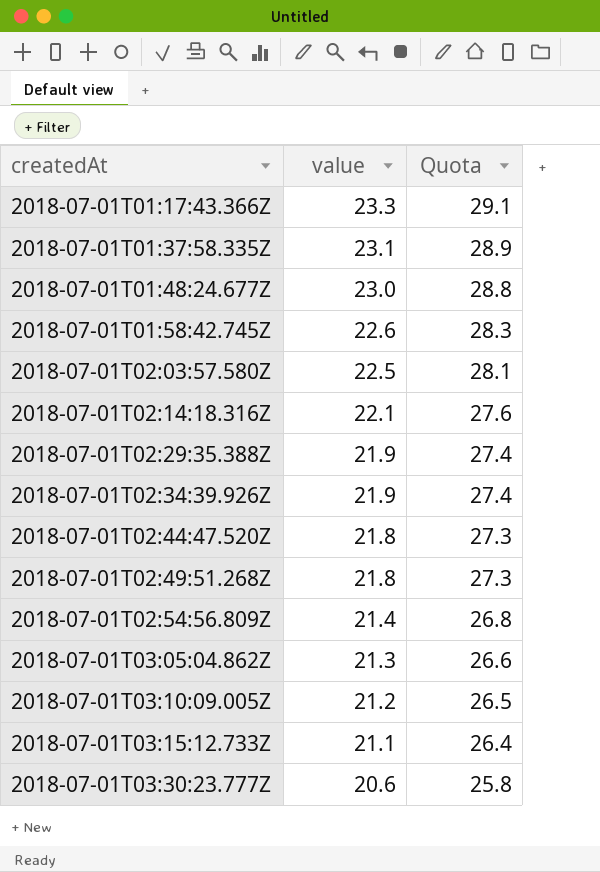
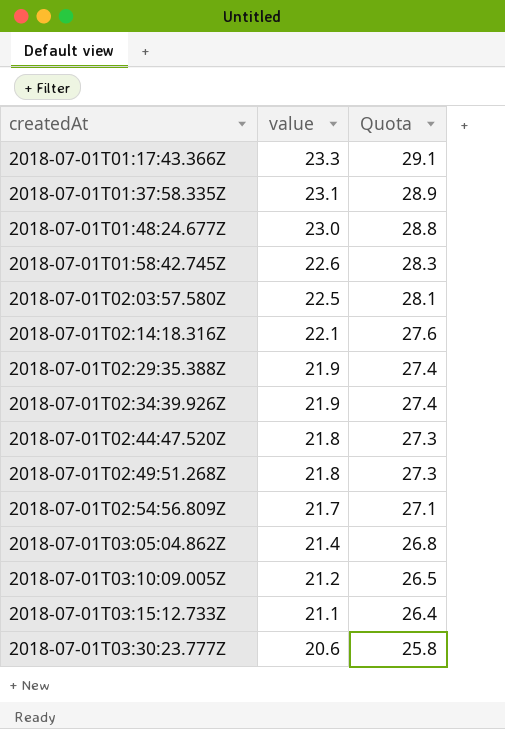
2018-07-01T02:54:56.809Z | value: 21.4 -> 21.7
2018-07-01T02:54:56.809Z | Quota: 26.8 -> 27.1
2018-07-01T03:05:04.862Z | value: 21.3 -> 21.4
2018-07-01T03:05:04.862Z | Quota: 26.6 -> 26.8

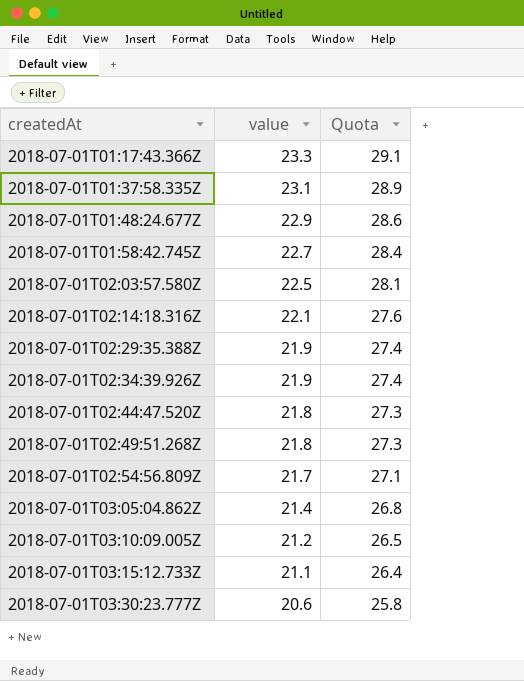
2018-07-01T01:48:24.677Z | value: 23.0 -> 22.9
2018-07-01T01:48:24.677Z | Quota: 28.8 -> 28.6
2018-07-01T01:58:42.745Z | value: 22.6 -> 22.7
2018-07-01T01:58:42.745Z | Quota: 28.3 -> 28.4

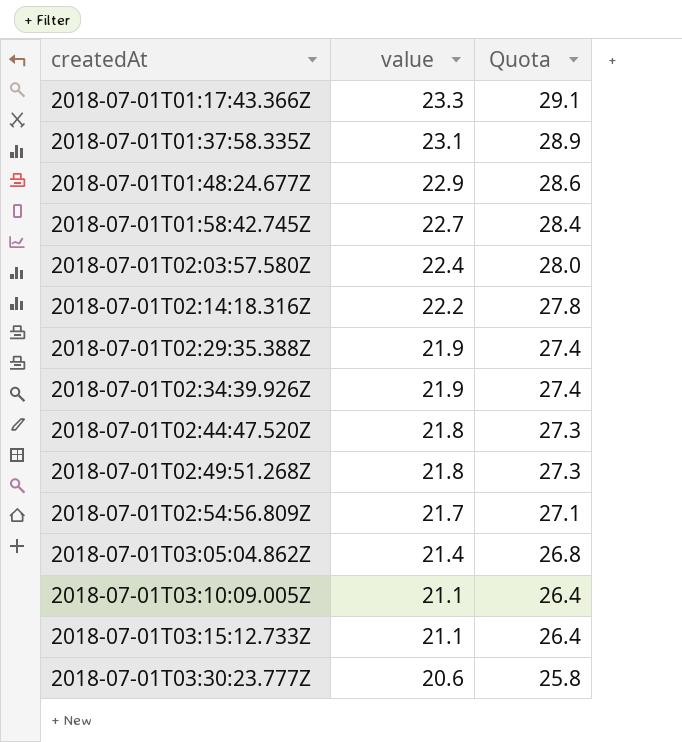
2018-07-01T02:03:57.580Z | value: 22.5 -> 22.4
2018-07-01T02:03:57.580Z | Quota: 28.1 -> 28.0
2018-07-01T02:14:18.316Z | value: 22.1 -> 22.2
2018-07-01T02:14:18.316Z | Quota: 27.6 -> 27.8
2018-07-01T03:10:09.005Z | value: 21.2 -> 21.1
2018-07-01T03:10:09.005Z | Quota: 26.5 -> 26.4

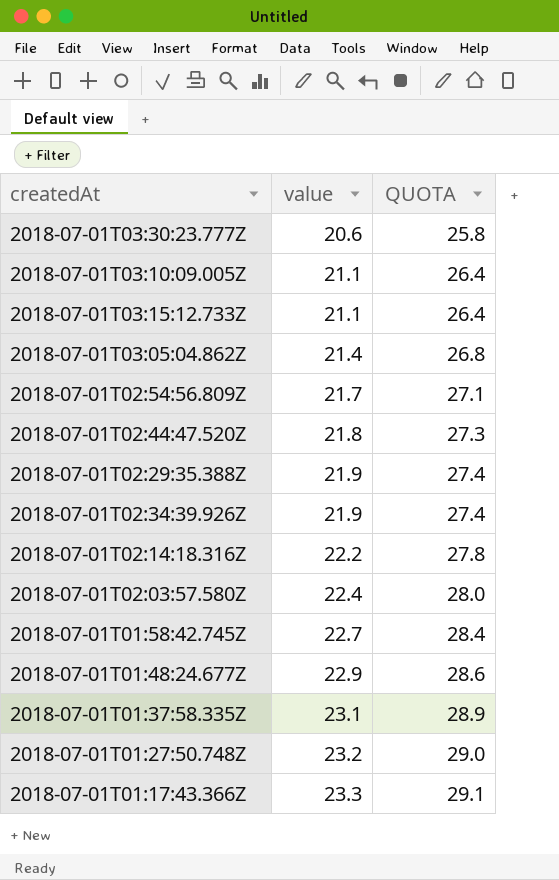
row order: createdAt ascending -> value ascending
column name: Quota -> QUOTA
row 2018-07-01T02:49:51.268Z: 21.8 | 27.3 -> none
row 2018-07-01T01:27:50.748Z: none -> 23.2 | 29.0

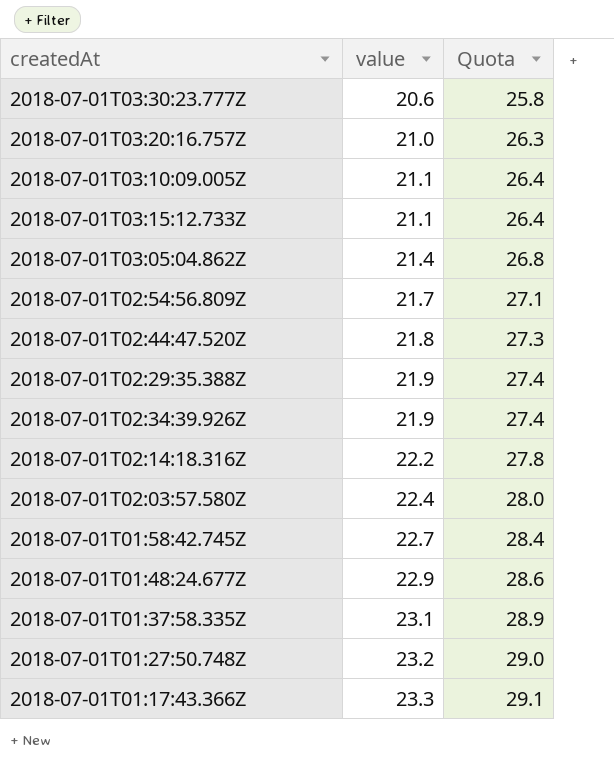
column name: QUOTA -> Quota
row 2018-07-01T03:20:16.757Z: none -> 21.0 | 26.3

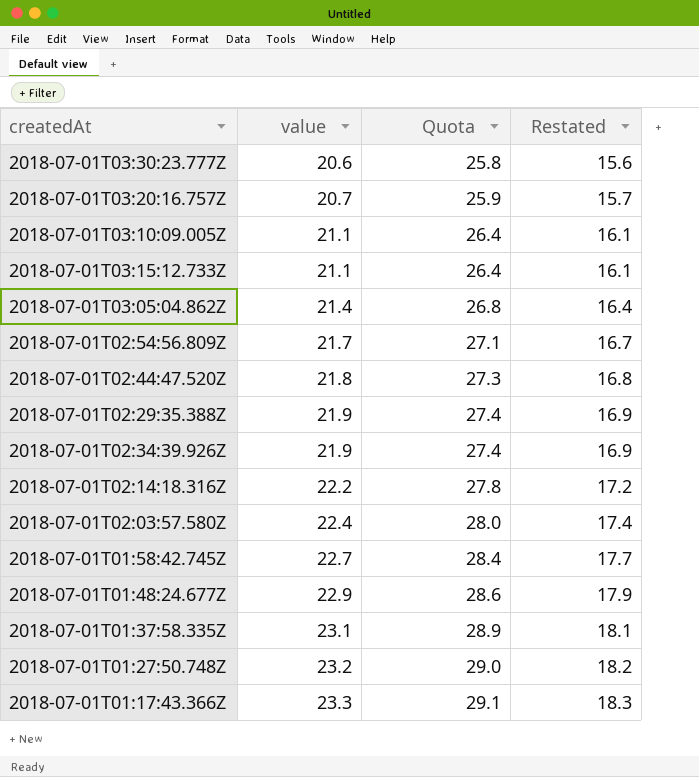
column Restated | formula: none -> [value] - 5
2018-07-01T03:20:16.757Z | value: 21.0 -> 20.7
2018-07-01T03:20:16.757Z | Quota: 26.3 -> 25.9

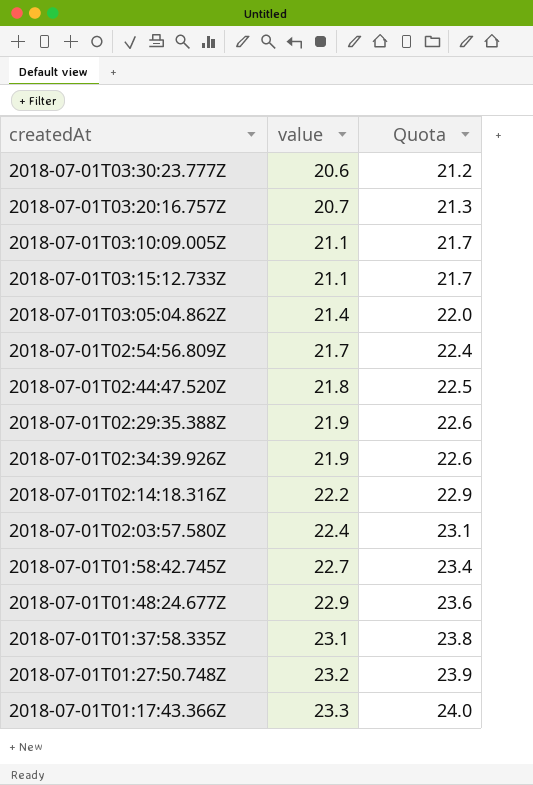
column Restated | formula: [value] - 5 -> none
column Quota | formula: [value] * 1.25 -> [value] * 1.03

